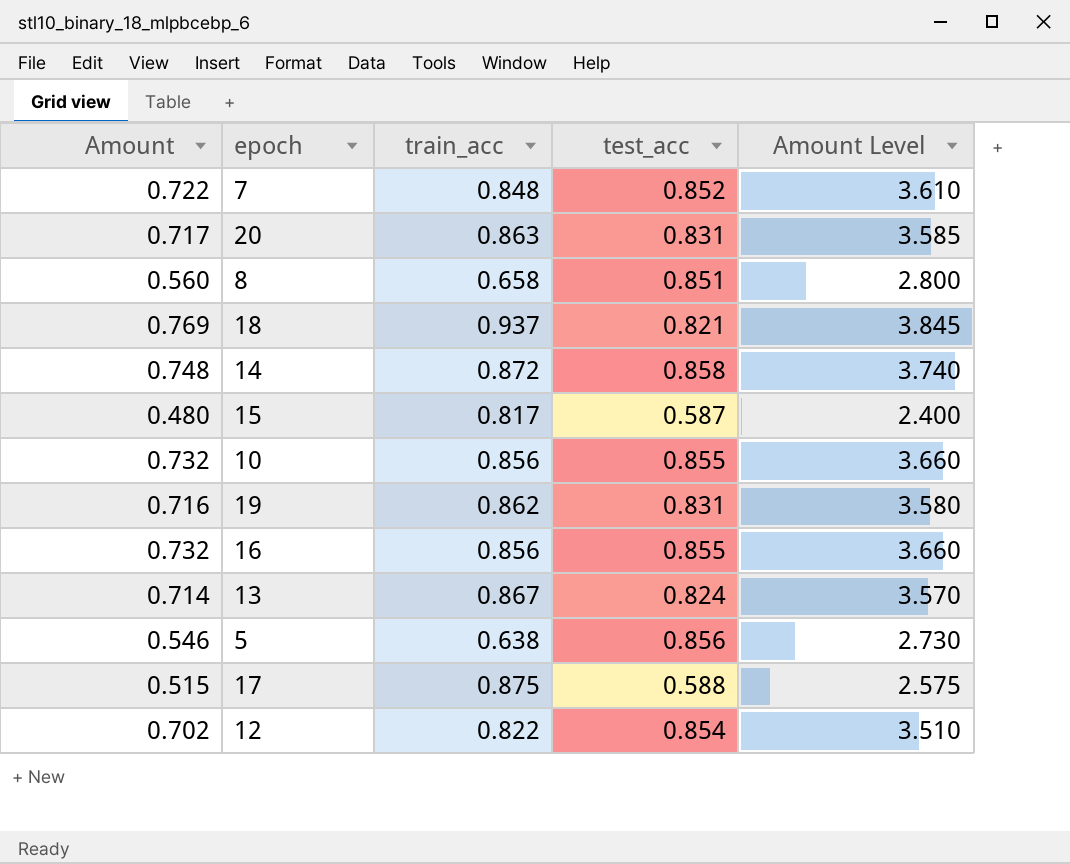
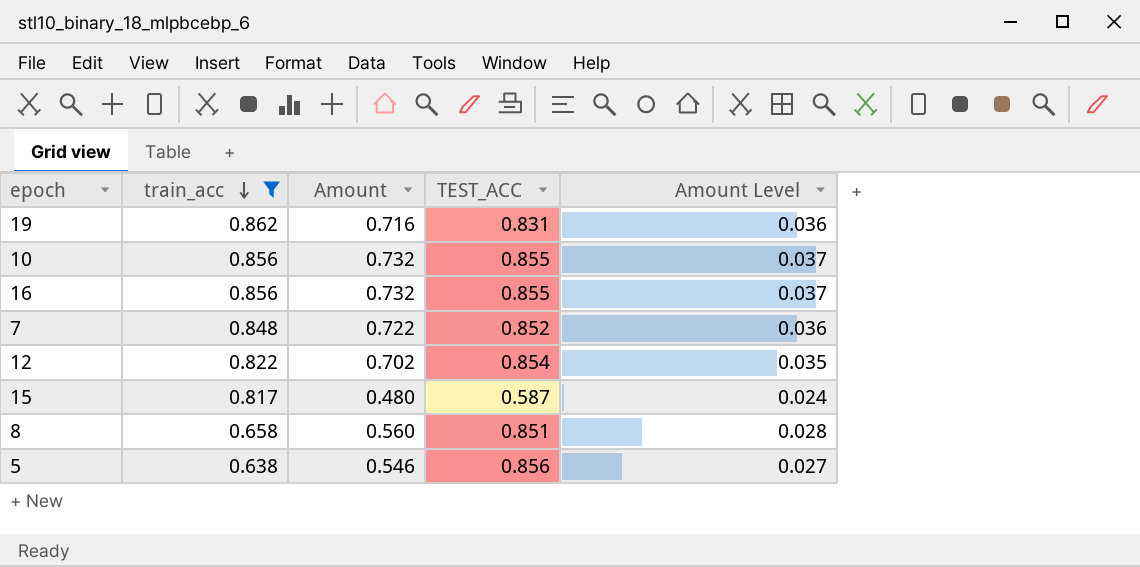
filter: none -> train_acc <= 0.862
row order: none -> train_acc descending
column Amount | position: 1 -> 3
column name: test_acc -> TEST_ACC
column Amount Level | formula: [Amount] * 5 -> [Amount] * 0.05

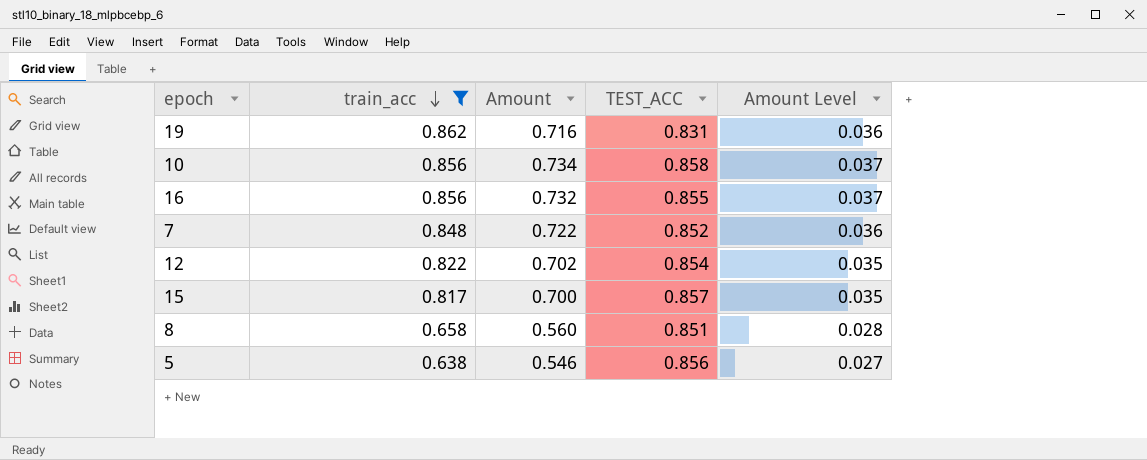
10 | Amount: 0.732 -> 0.734
10 | TEST_ACC: 0.855 -> 0.858
15 | Amount: 0.480 -> 0.700
15 | TEST_ACC: 0.587 -> 0.857
15 | Amount Level: 0.024 -> 0.035

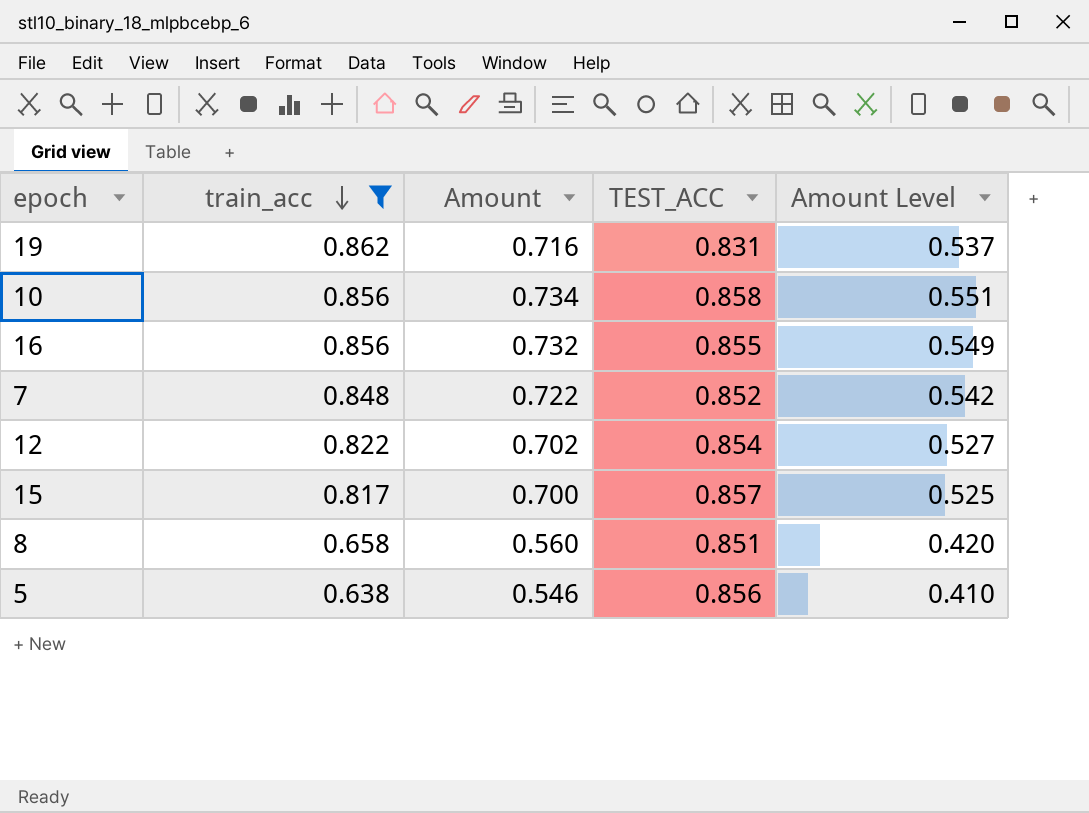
column Amount Level | formula: [Amount] * 0.05 -> [Amount] * 0.75

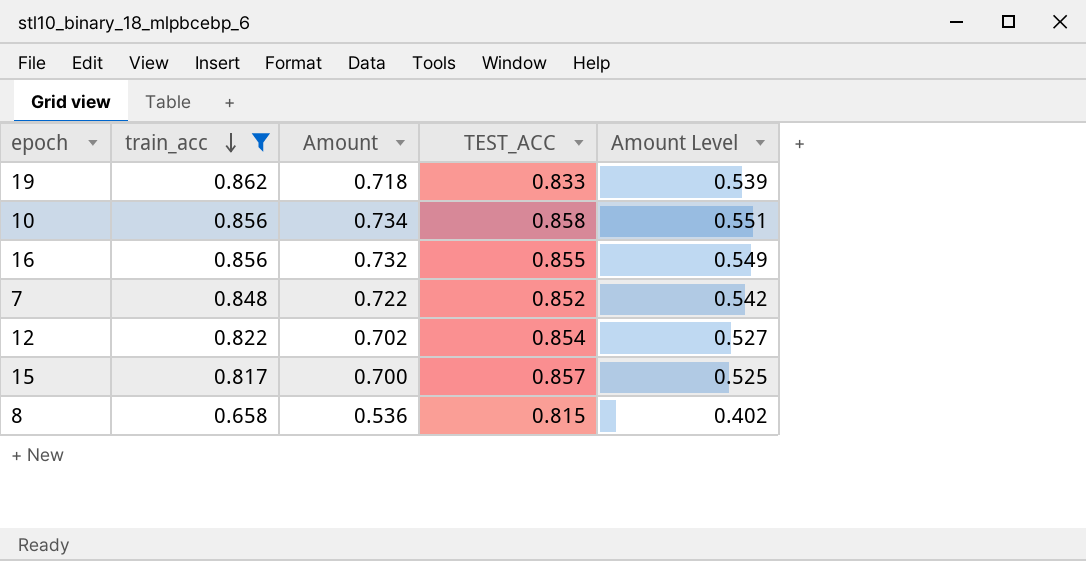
row 5: 0.638 | 0.546 | 0.856 | 0.410 -> none
19 | Amount: 0.716 -> 0.718
19 | TEST_ACC: 0.831 -> 0.833
19 | Amount Level: 0.537 -> 0.539
8 | Amount: 0.560 -> 0.536
8 | TEST_ACC: 0.851 -> 0.815
8 | Amount Level: 0.420 -> 0.402

